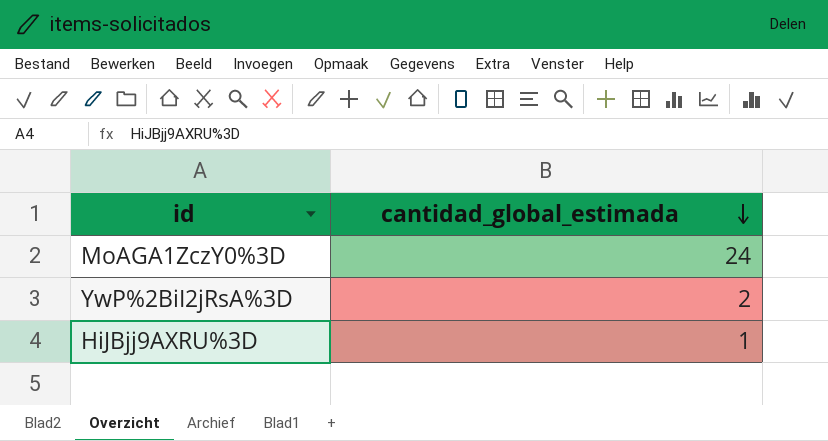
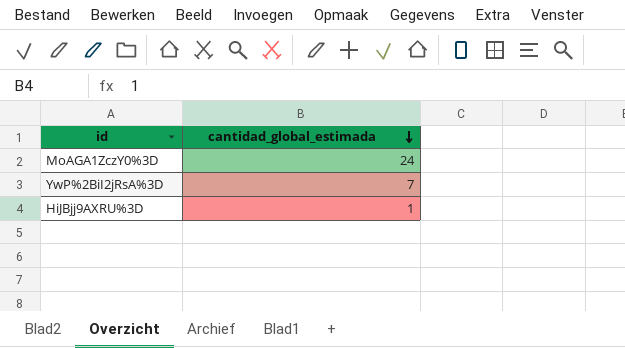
YwP%2BiI2jRsA%3D | cantidad_global_estimada: 2 -> 7

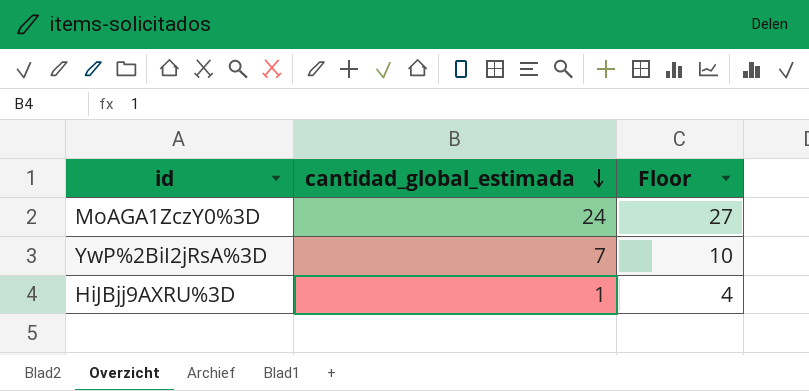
column Floor | formula: none -> [cantidad_global_estimada] + 3

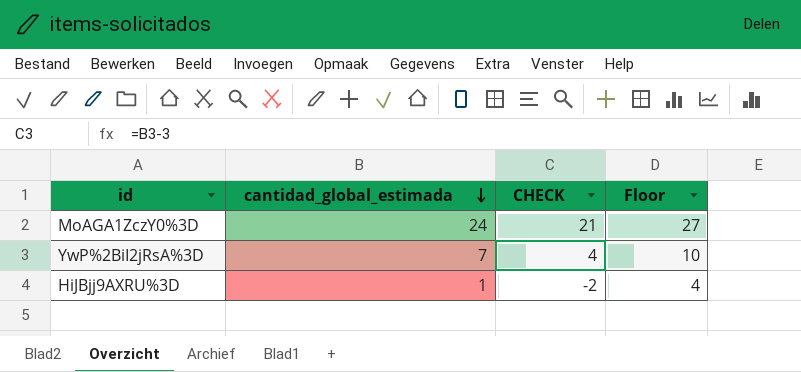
column CHECK | formula: none -> [cantidad_global_estimada] - 3

